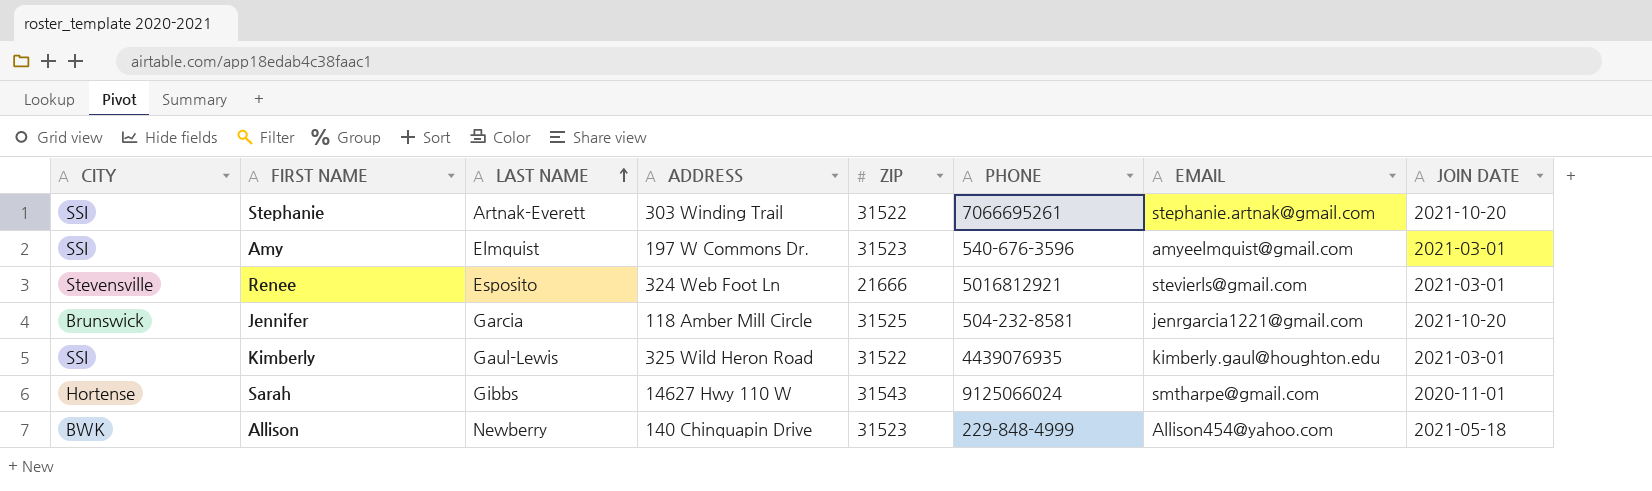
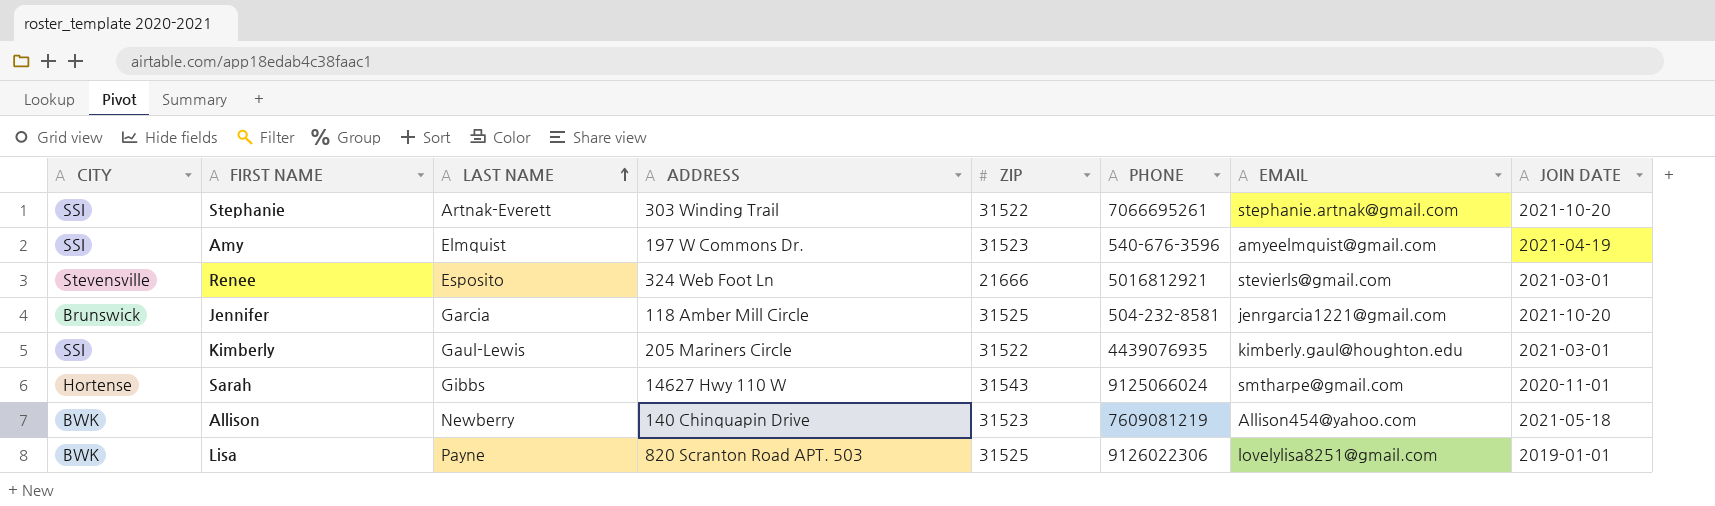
Amy | JOIN DATE: 2021-03-01 -> 2021-04-19
Kimberly | ADDRESS: 325 Wild Heron Road -> 205 Mariners Circle
Allison | PHONE: 229-848-4999 -> 7609081219
row Lisa: none -> BWK | Payne | 820 Scranton Road APT. 503 | 31525 | 9126022306 | lovelylisa8251@gmail.com | 2019-01-01

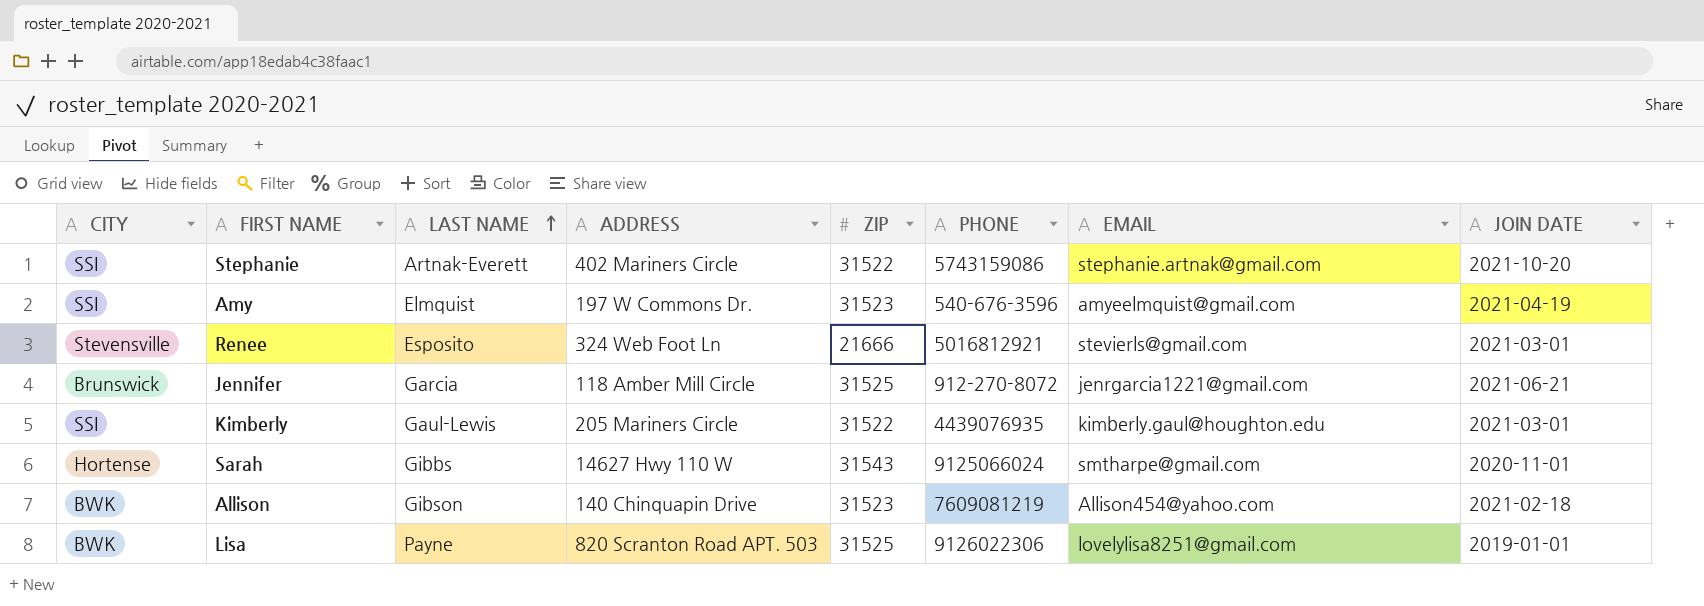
Stephanie | ADDRESS: 303 Winding Trail -> 402 Mariners Circle
Stephanie | PHONE: 7066695261 -> 5743159086
Jennifer | PHONE: 504-232-8581 -> 912-270-8072
Jennifer | JOIN DATE: 2021-10-20 -> 2021-06-21
Allison | LAST NAME: Newberry -> Gibson
Allison | JOIN DATE: 2021-05-18 -> 2021-02-18

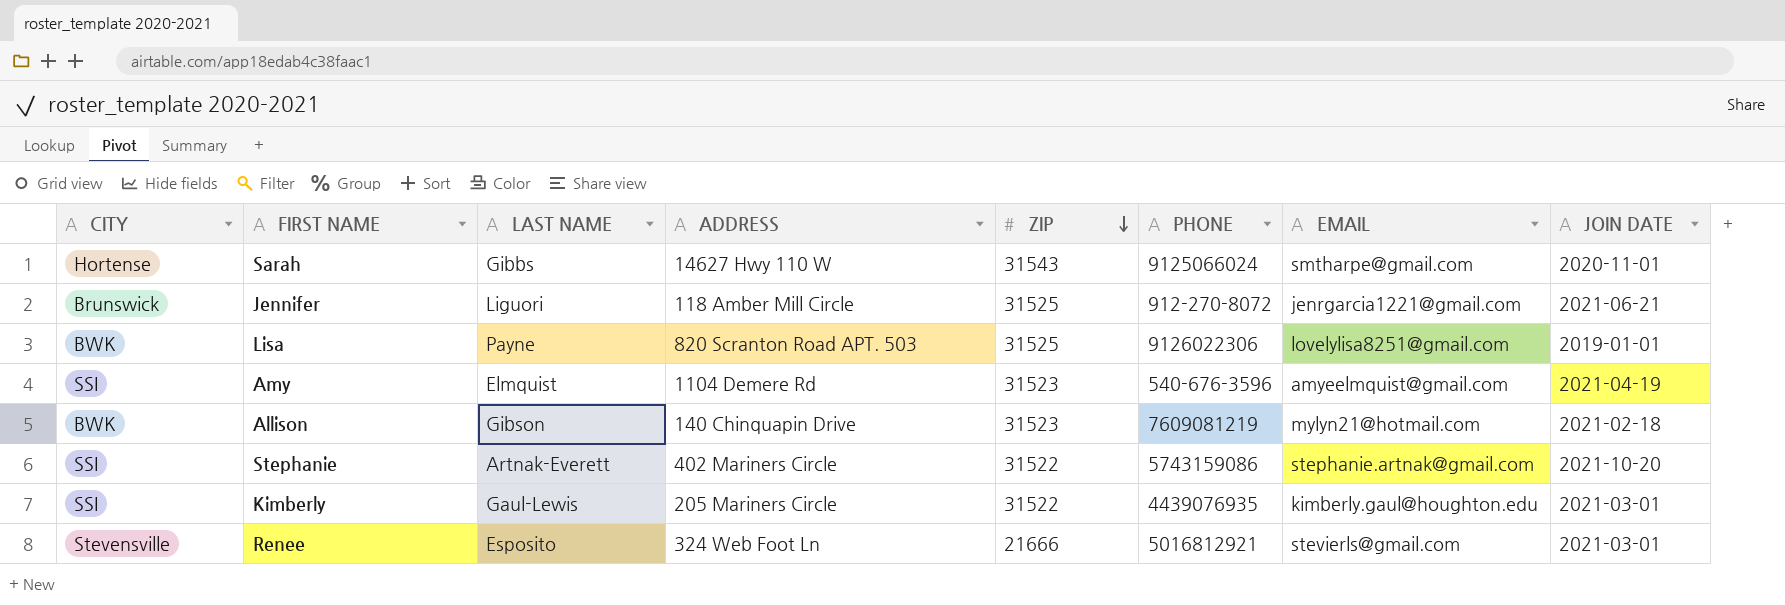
row order: LAST NAME ascending -> ZIP descending
Jennifer | LAST NAME: Garcia -> Liguori
Amy | ADDRESS: 197 W Commons Dr. -> 1104 Demere Rd
Allison | EMAIL: Allison454@yahoo.com -> mylyn21@hotmail.com

